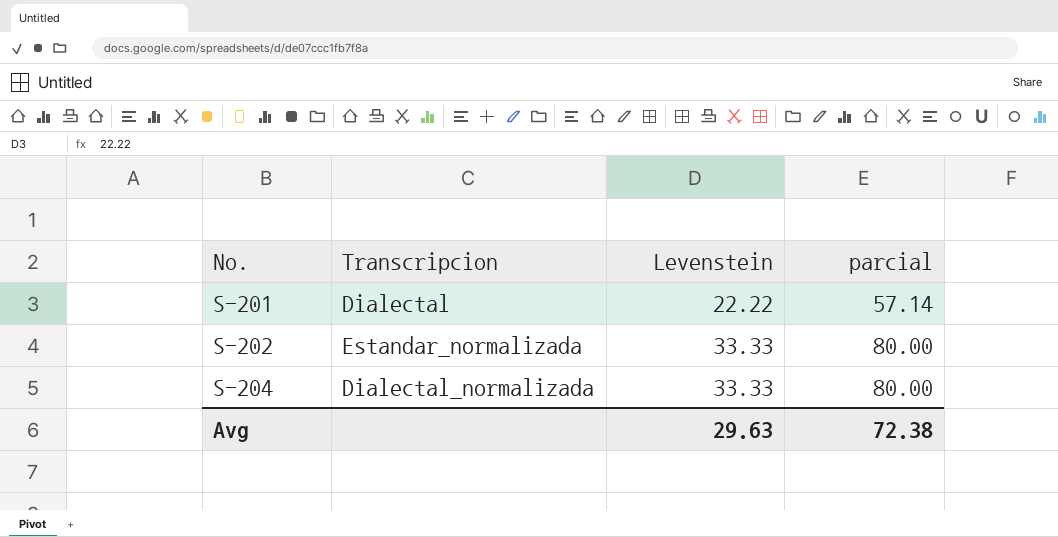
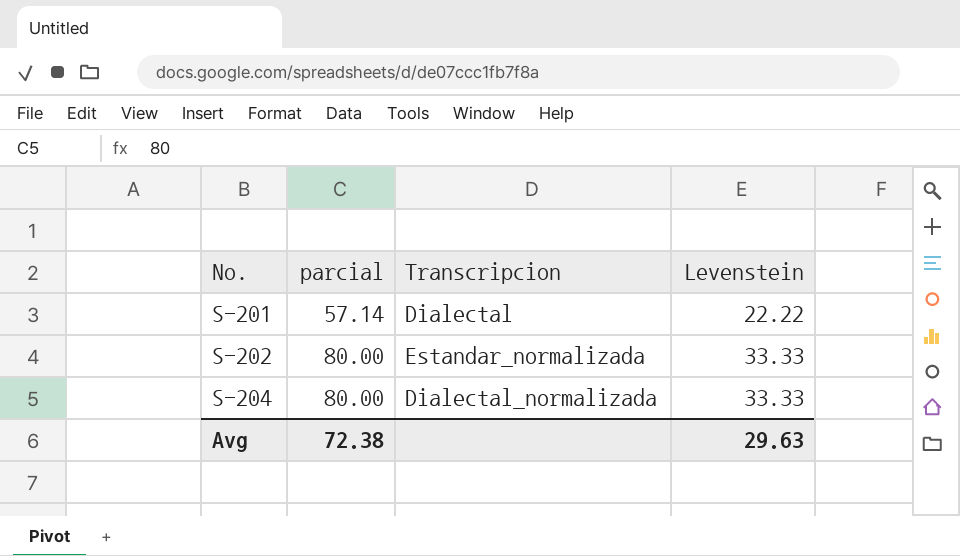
column parcial | position: 4 -> 2

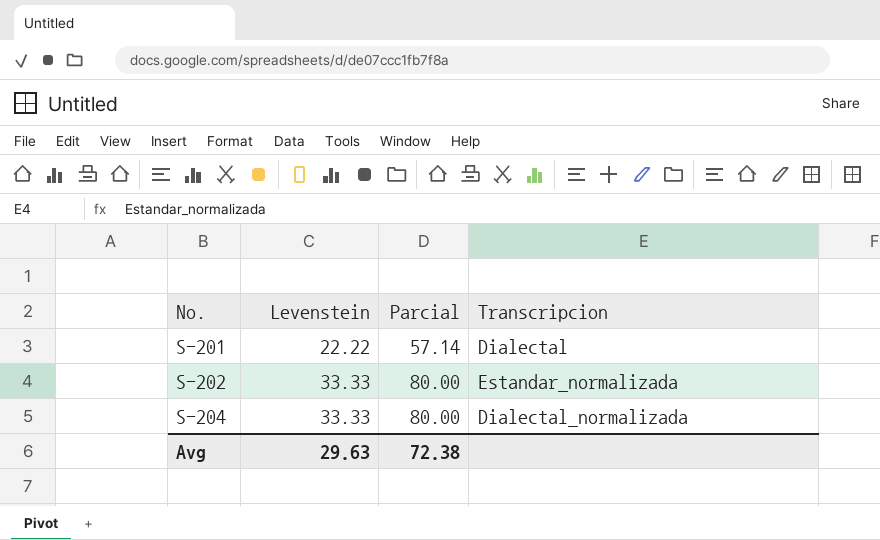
column Levenstein | position: 4 -> 2
column name: parcial -> Parcial

